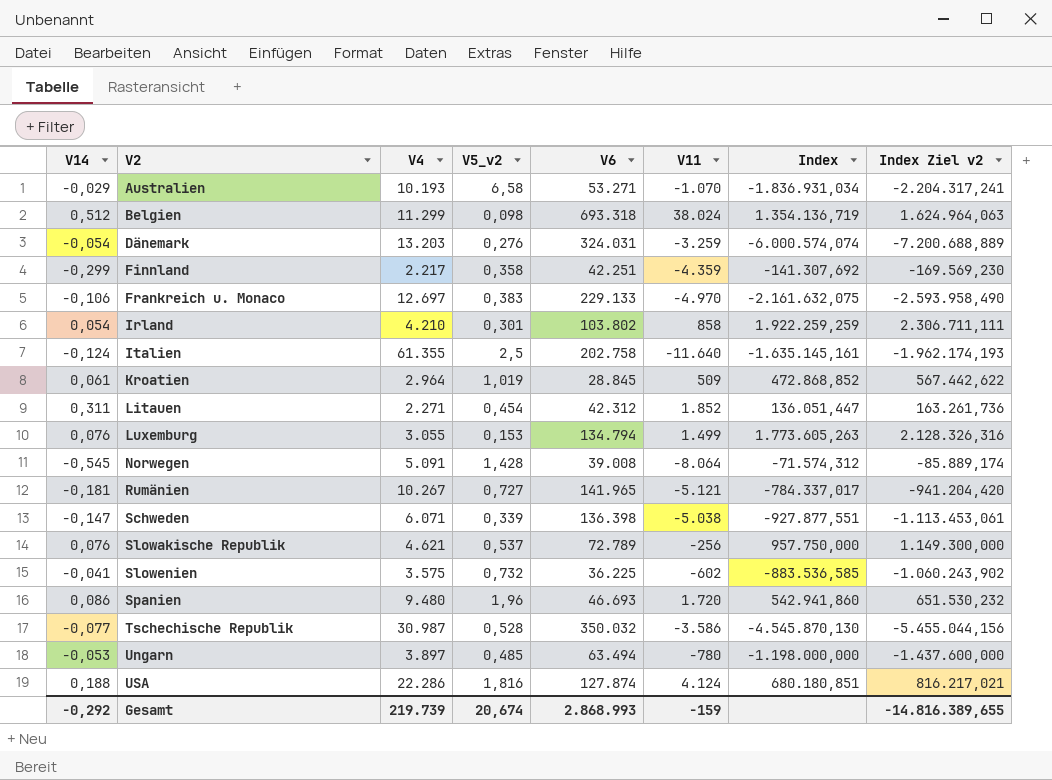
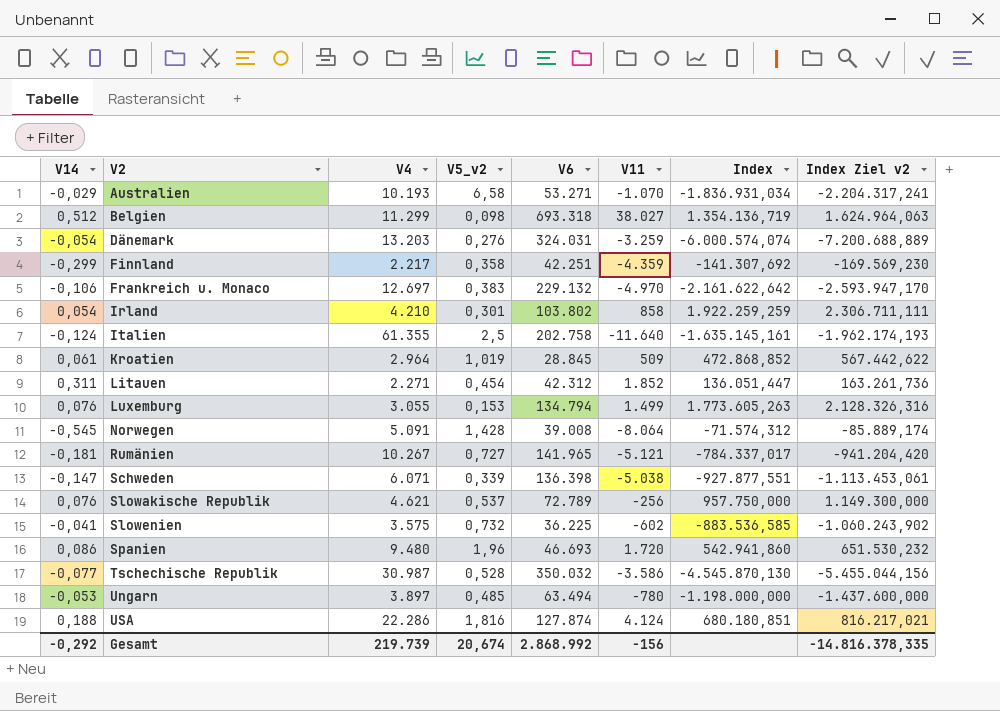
Belgien | V11: 38.024 -> 38.027
Frankreich u. Monaco | V6: 229.133 -> 229.132
Frankreich u. Monaco | Index: -2.161.632,075 -> -2.161.622,642
Frankreich u. Monaco | Index Ziel v2: -2.593.958,490 -> -2.593.947,170
Gesamt | V6: 2.868.993 -> 2.868.992
Gesamt | V11: -159 -> -156
Gesamt | Index Ziel v2: -14.816.389,655 -> -14.816.378,335

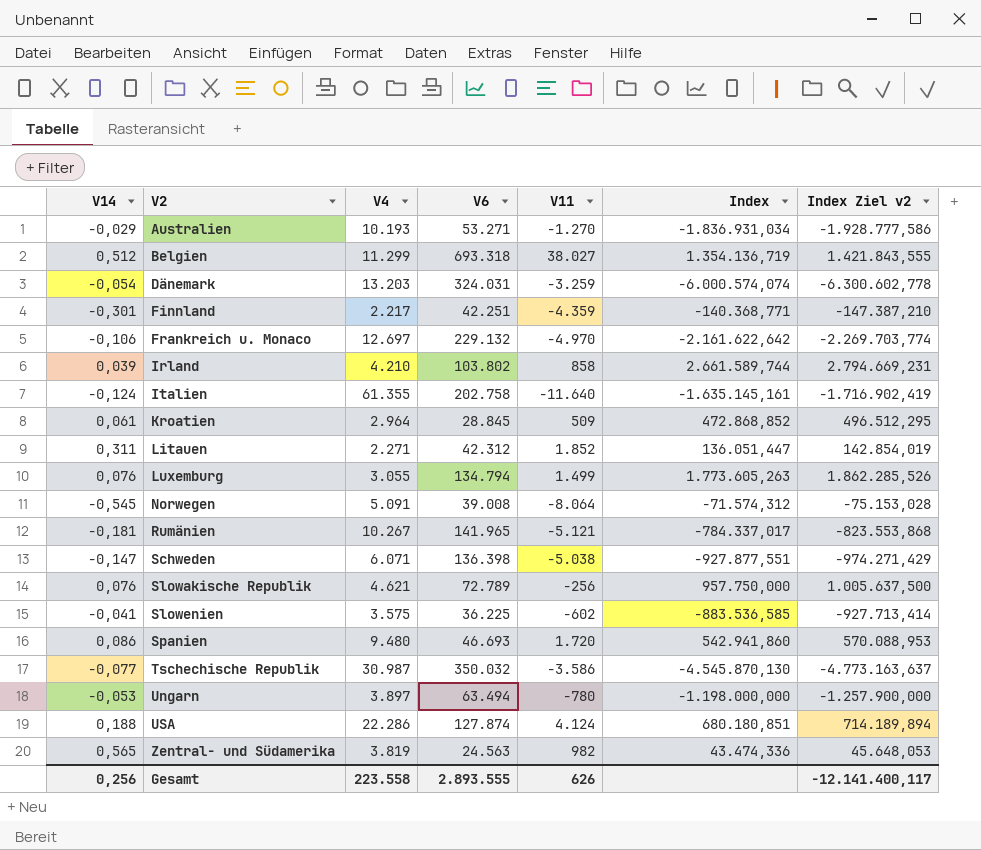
column V5_v2 | position: 4 -> none
column Index Ziel v2 | formula: [Index] * 1,2 -> [Index] * 1,05
Australien | V11: -1.070 -> -1.270
Finnland | V14: -0,299 -> -0,301
Finnland | Index: -141.307,692 -> -140.368,771
Irland | V14: 0,054 -> 0,039
Irland | Index: 1.922.259,259 -> 2.661.589,744
row Zentral- und Südamerika: none -> 0,565 | 3.819 | 24.563 | 982 | 43.474,336 | 45.648,053
Gesamt | V14: -0,292 -> 0,256
Gesamt | V4: 219.739 -> 223.558
Gesamt | V6: 2.868.992 -> 2.893.555
Gesamt | V11: -156 -> 626
Gesamt | Index Ziel v2: -14.816.378,335 -> -12.141.400,117

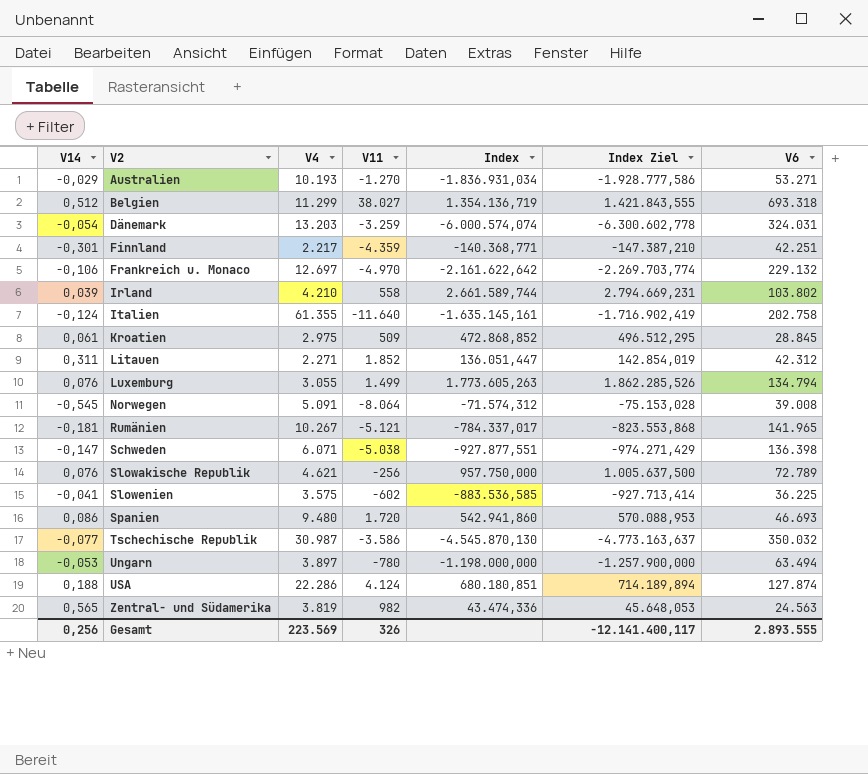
column name: Index Ziel v2 -> Index Ziel
column V6 | position: 4 -> 7
Irland | V11: 858 -> 558
Kroatien | V4: 2.964 -> 2.975
Gesamt | V4: 223.558 -> 223.569
Gesamt | V11: 626 -> 326

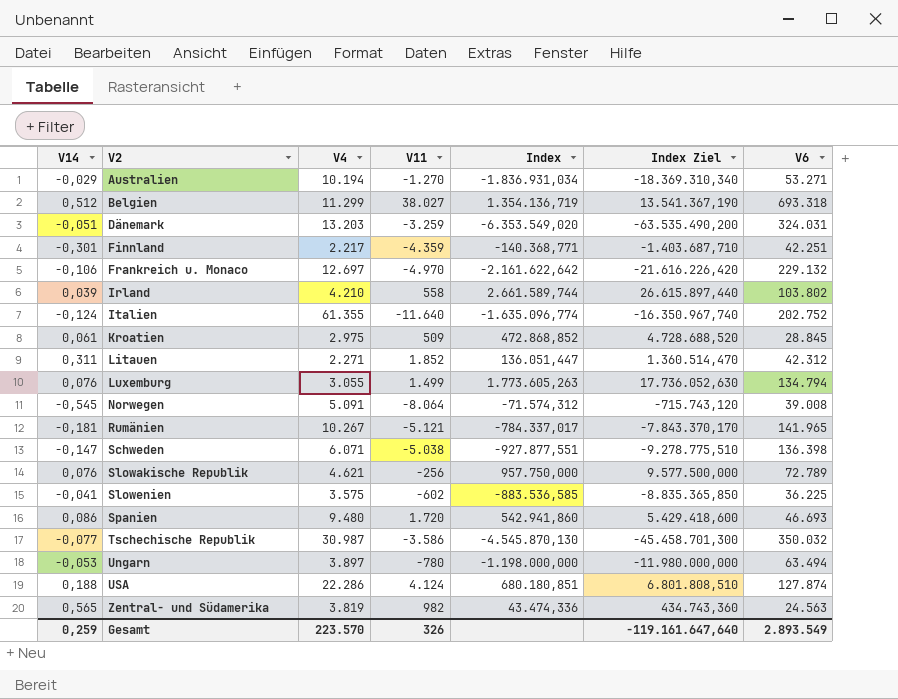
column Index Ziel | formula: [Index] * 1,05 -> [Index] * 10
Australien | V4: 10.193 -> 10.194
Dänemark | V14: -0,054 -> -0,051
Dänemark | Index: -6.000.574,074 -> -6.353.549,020
Italien | Index: -1.635.145,161 -> -1.635.096,774
Italien | V6: 202.758 -> 202.752
Gesamt | V14: 0,256 -> 0,259
Gesamt | V4: 223.569 -> 223.570
Gesamt | Index Ziel: -12.141.400,117 -> -119.161.647,640
Gesamt | V6: 2.893.555 -> 2.893.549

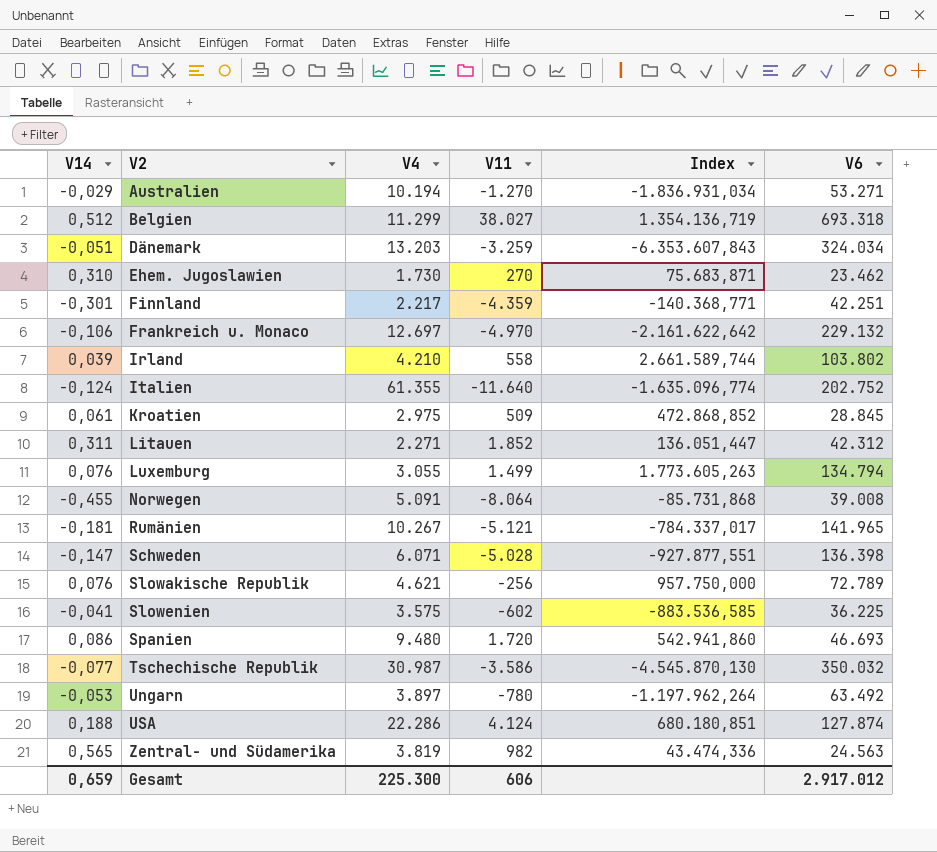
column Index Ziel | formula: [Index] * 10 -> none
Dänemark | Index: -6.353.549,020 -> -6.353.607,843
Dänemark | V6: 324.031 -> 324.034
row Ehem. Jugoslawien: none -> 0,310 | 1.730 | 270 | 75.683,871 | 23.462
Norwegen | V14: -0,545 -> -0,455
Norwegen | Index: -71.574,312 -> -85.731,868
Schweden | V11: -5.038 -> -5.028
Ungarn | Index: -1.198.000,000 -> -1.197.962,264
Ungarn | V6: 63.494 -> 63.492
Gesamt | V14: 0,259 -> 0,659
Gesamt | V4: 223.570 -> 225.300
Gesamt | V11: 326 -> 606
Gesamt | V6: 2.893.549 -> 2.917.012

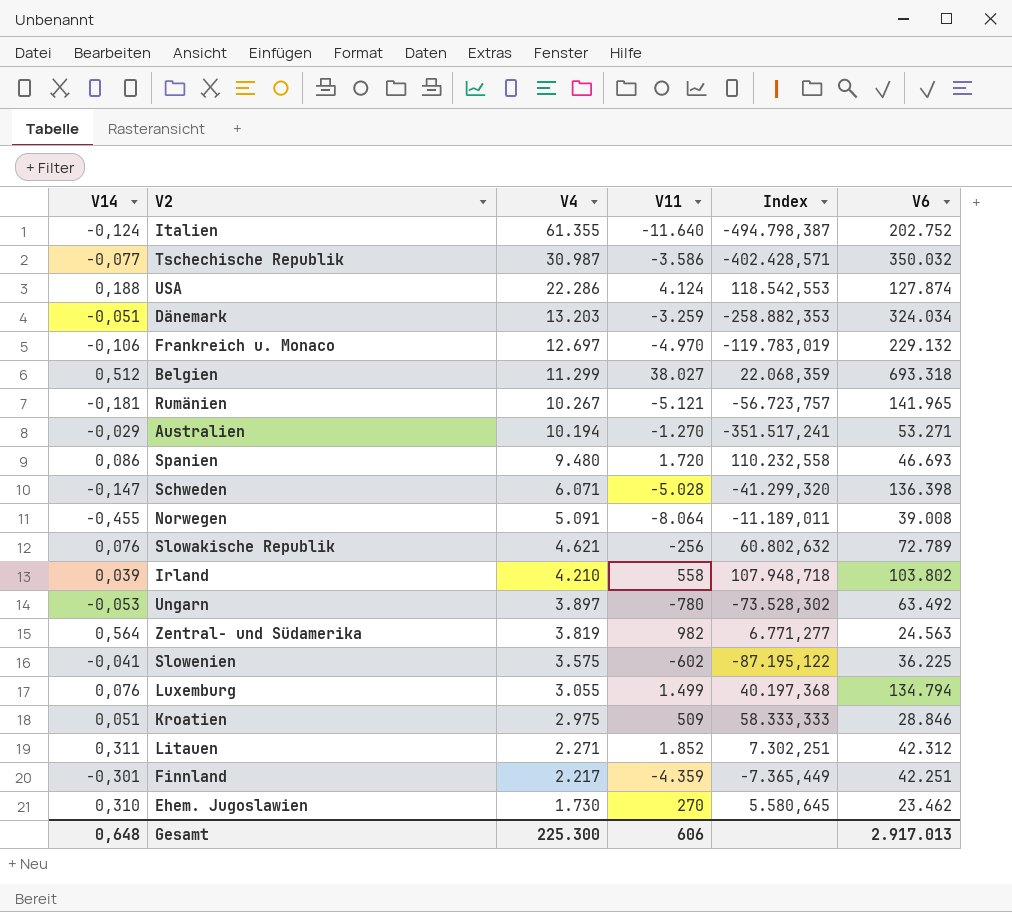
row order: V2 ascending -> V4 descending
column Index | formula: [V6] / [V14] -> [V4] / [V14]
Zentral- und Südamerika | V14: 0,565 -> 0,564
Kroatien | V14: 0,061 -> 0,051
Kroatien | V6: 28.845 -> 28.846
Gesamt | V14: 0,659 -> 0,648
Gesamt | V6: 2.917.012 -> 2.917.013

